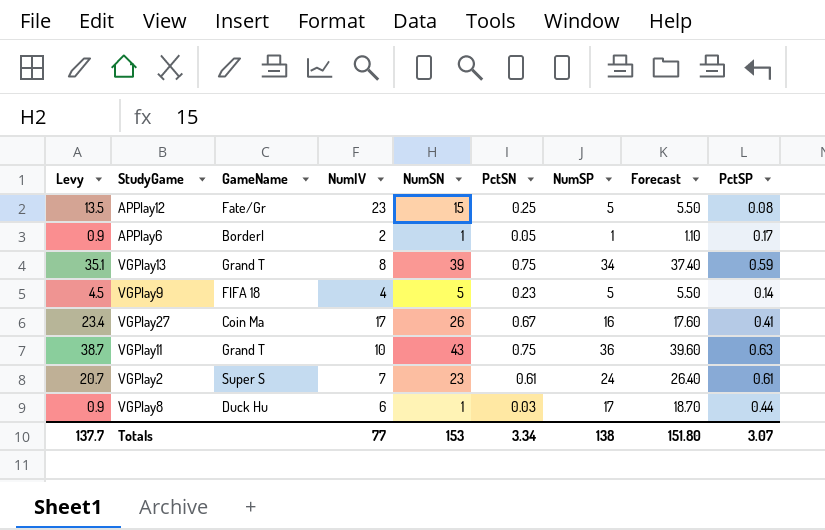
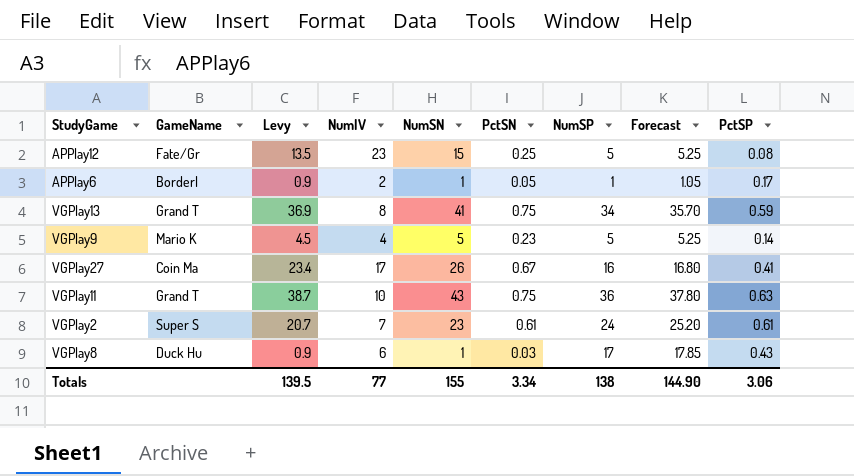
column Levy | position: 1 -> 3
column Forecast | formula: [NumSP] * 1.1 -> [NumSP] * 1.05
VGPlay13 | Levy: 35.1 -> 36.9
VGPlay13 | NumSN: 39 -> 41
VGPlay9 | GameName: FIFA 18 -> Mario K
VGPlay8 | PctSP: 0.44 -> 0.43
Totals | Levy: 137.7 -> 139.5
Totals | NumSN: 153 -> 155
Totals | Forecast: 151.80 -> 144.90
Totals | PctSP: 3.07 -> 3.06

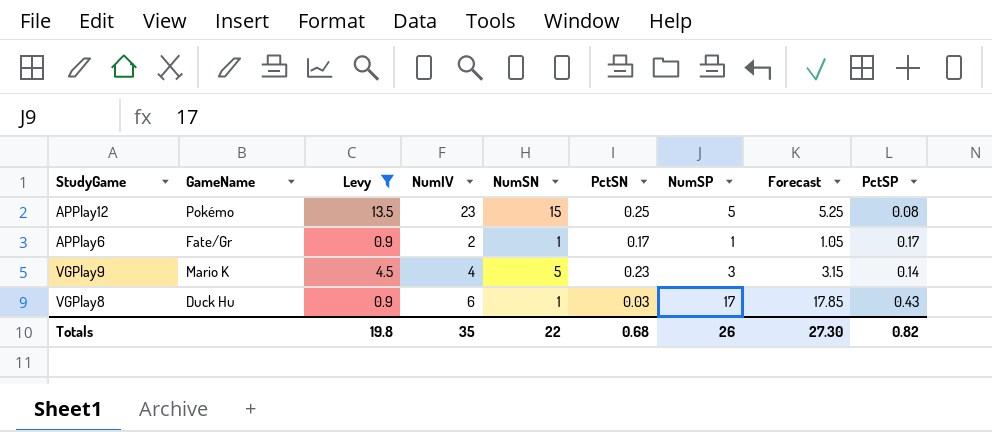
filter: none -> Levy <= 13.5
APPlay12 | GameName: Fate/Gr -> Pokémo
APPlay6 | GameName: Borderl -> Fate/Gr
APPlay6 | PctSN: 0.05 -> 0.17
VGPlay9 | NumSP: 5 -> 3
VGPlay9 | Forecast: 5.25 -> 3.15
Totals | Levy: 139.5 -> 19.8
Totals | NumIV: 77 -> 35
Totals | NumSN: 155 -> 22
Totals | PctSN: 3.34 -> 0.68
Totals | NumSP: 138 -> 26
Totals | Forecast: 144.90 -> 27.30
Totals | PctSP: 3.06 -> 0.82

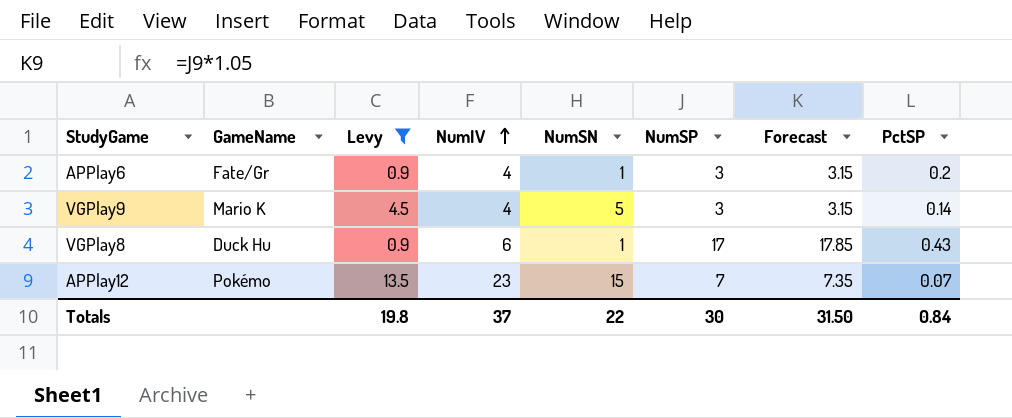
row order: none -> NumIV ascending
column PctSN | position: 6 -> none
APPlay6 | NumIV: 2 -> 4
APPlay6 | NumSP: 1 -> 3
APPlay6 | Forecast: 1.05 -> 3.15
APPlay6 | PctSP: 0.17 -> 0.2
APPlay12 | NumSP: 5 -> 7
APPlay12 | Forecast: 5.25 -> 7.35
APPlay12 | PctSP: 0.08 -> 0.07
Totals | NumIV: 35 -> 37
Totals | NumSP: 26 -> 30
Totals | Forecast: 27.30 -> 31.50
Totals | PctSP: 0.82 -> 0.84

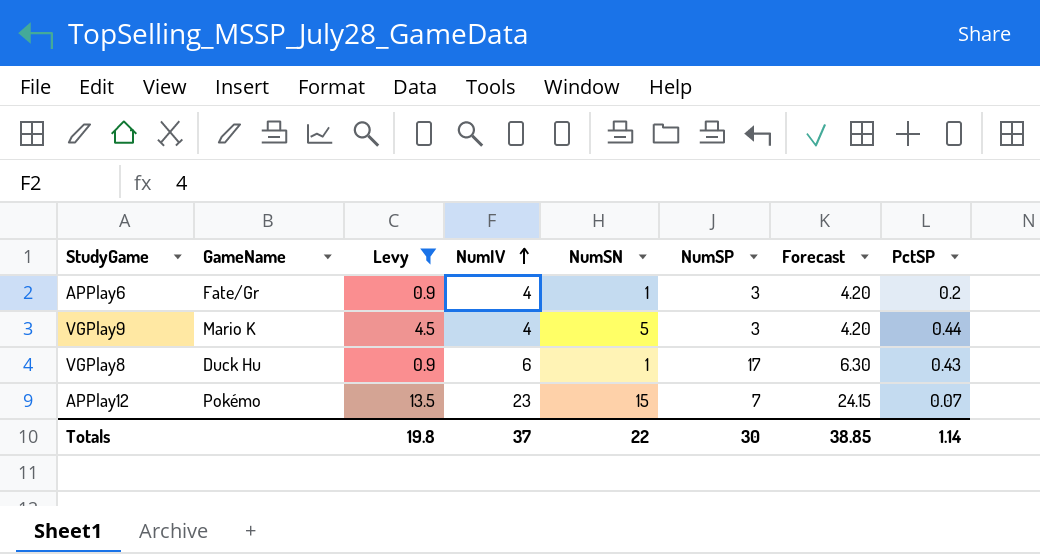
column Forecast | formula: [NumSP] * 1.05 -> [NumIV] * 1.05
VGPlay9 | PctSP: 0.14 -> 0.44
Totals | Forecast: 31.50 -> 38.85
Totals | PctSP: 0.84 -> 1.14

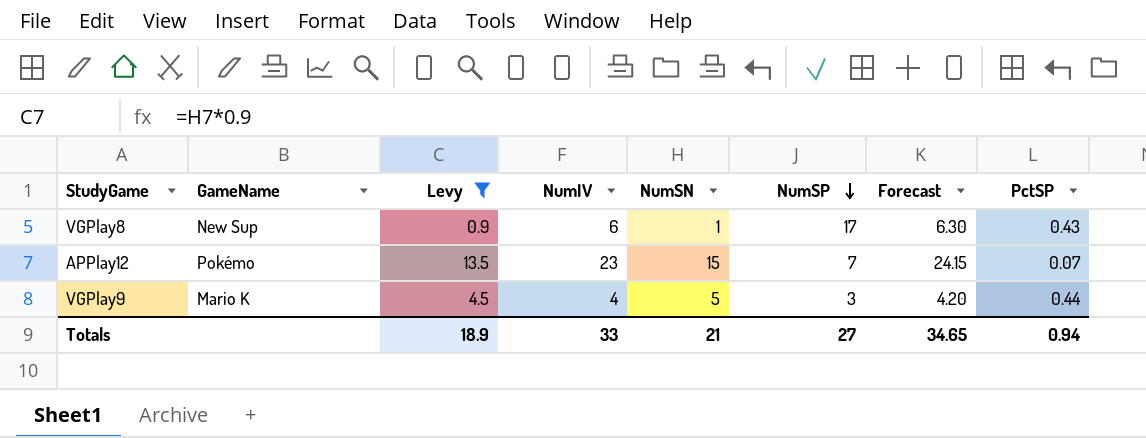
row order: NumIV ascending -> NumSP descending
row APPlay6: Fate/Gr | 0.9 | 4 | 1 | 3 | 4.20 | 0.2 -> none
VGPlay8 | GameName: Duck Hu -> New Sup
Totals | Levy: 19.8 -> 18.9
Totals | NumIV: 37 -> 33
Totals | NumSN: 22 -> 21
Totals | NumSP: 30 -> 27
Totals | Forecast: 38.85 -> 34.65
Totals | PctSP: 1.14 -> 0.94

